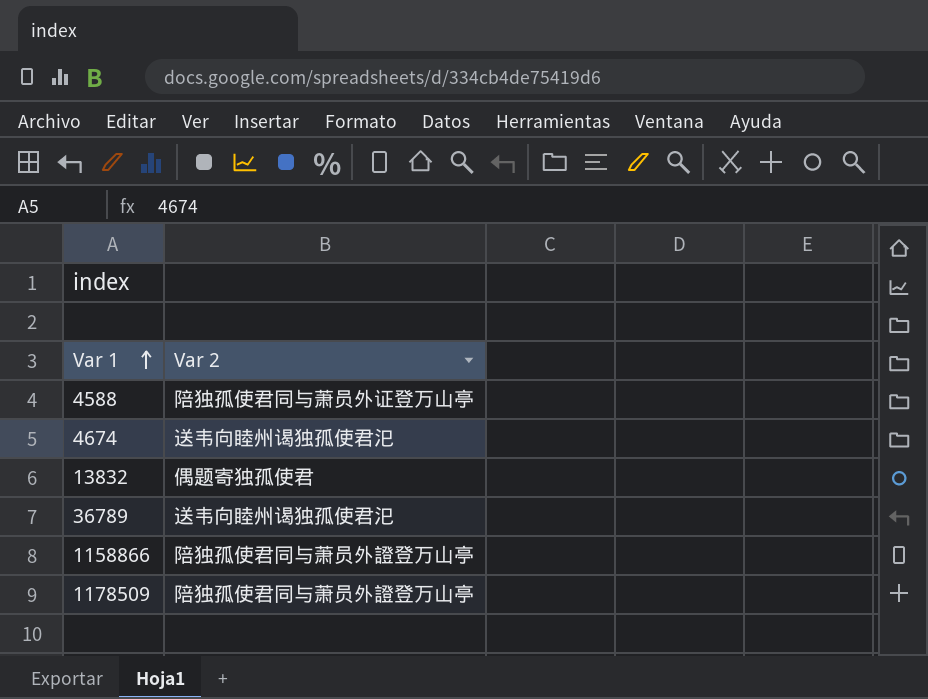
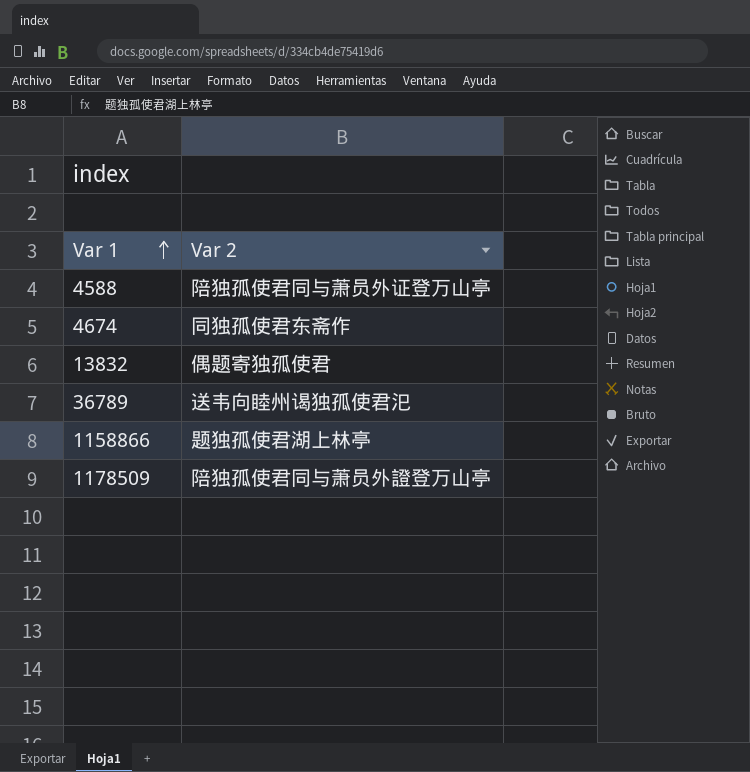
4674 | Var 2: 送韦向睦州谒独孤使君汜 -> 同独孤使君东斋作
1158866 | Var 2: 陪独孤使君同与萧员外證登万山亭 -> 题独孤使君湖上林亭

